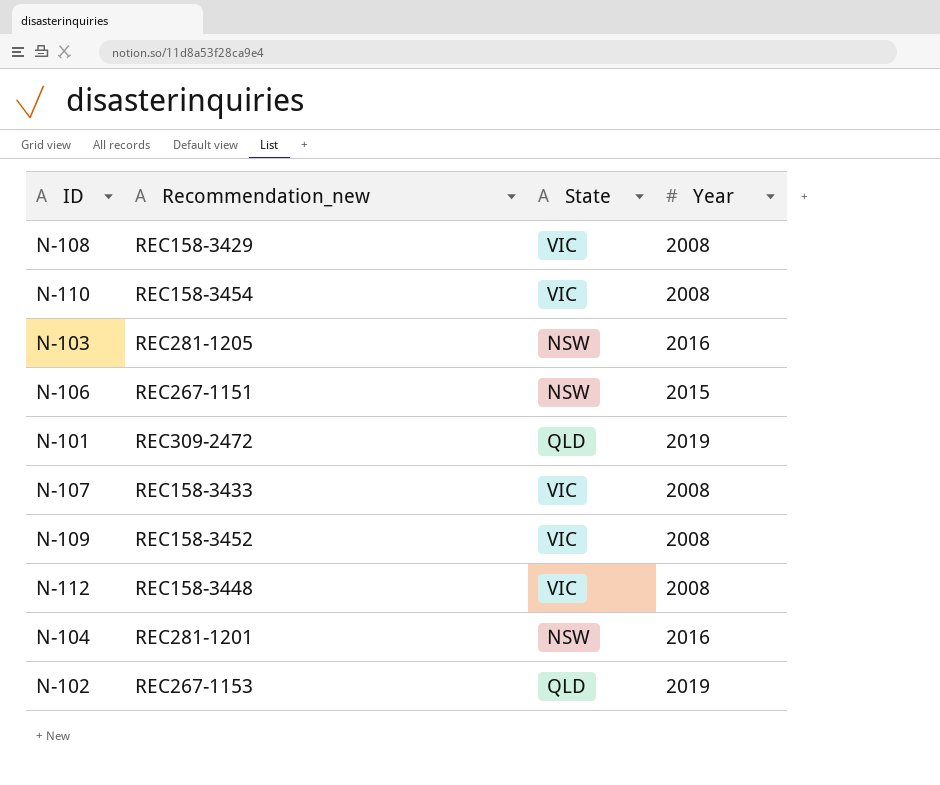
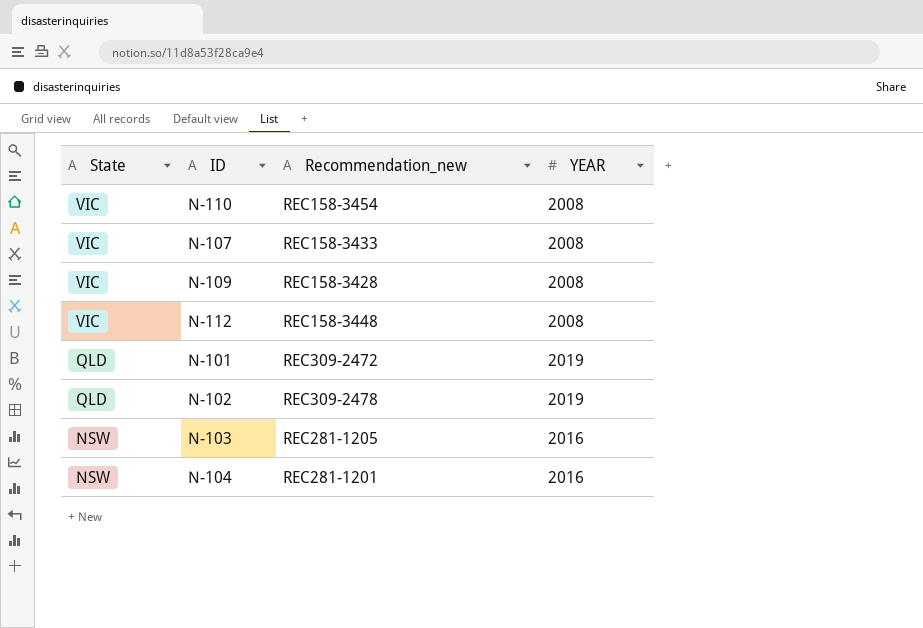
row order: none -> State descending
column State | position: 3 -> 1
column name: Year -> YEAR
row N-108: REC158-3429 | VIC | 2008 -> none
row N-106: REC267-1151 | NSW | 2015 -> none
N-109 | Recommendation_new: REC158-3452 -> REC158-3428
N-102 | Recommendation_new: REC267-1153 -> REC309-2478

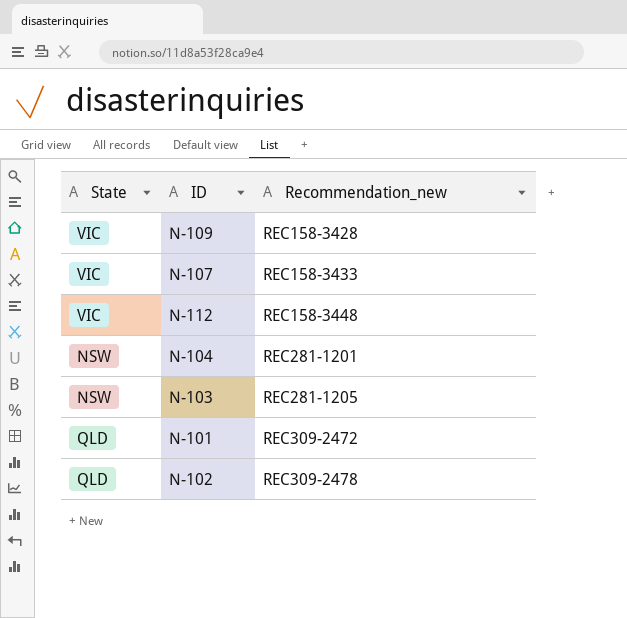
row order: State descending -> Recommendation_new ascending
column YEAR | position: 4 -> none
row N-110: VIC | REC158-3454 | 2008 -> none

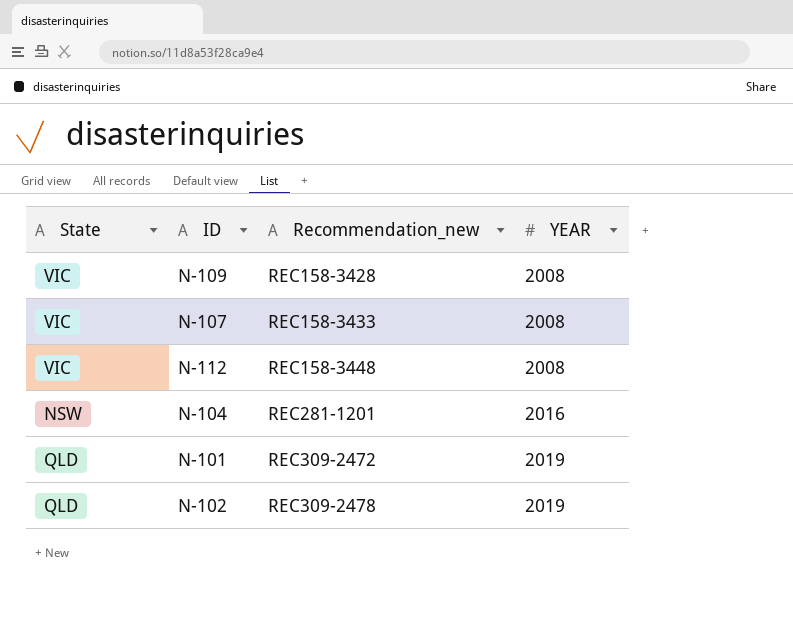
column YEAR | position: none -> 4
row N-103: NSW | REC281-1205 -> none

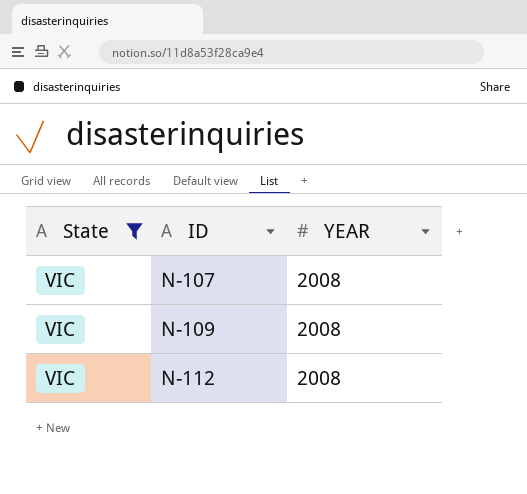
filter: none -> State = VIC
row order: Recommendation_new ascending -> ID ascending
column Recommendation_new | position: 3 -> none

